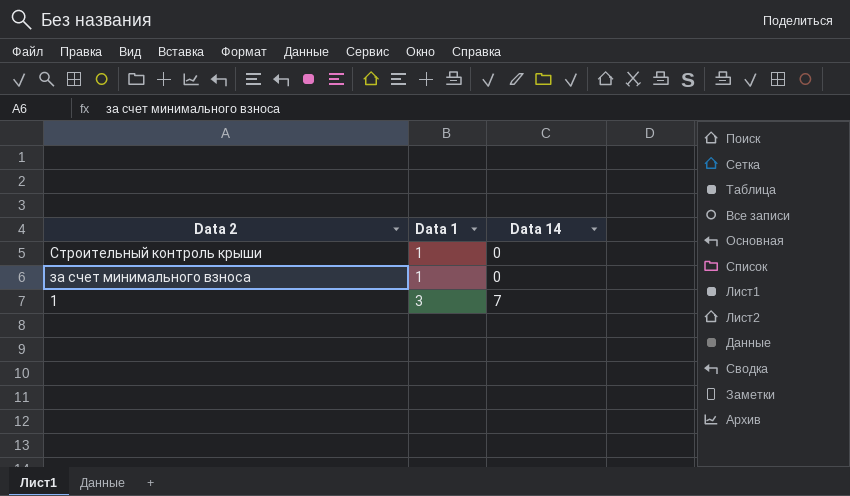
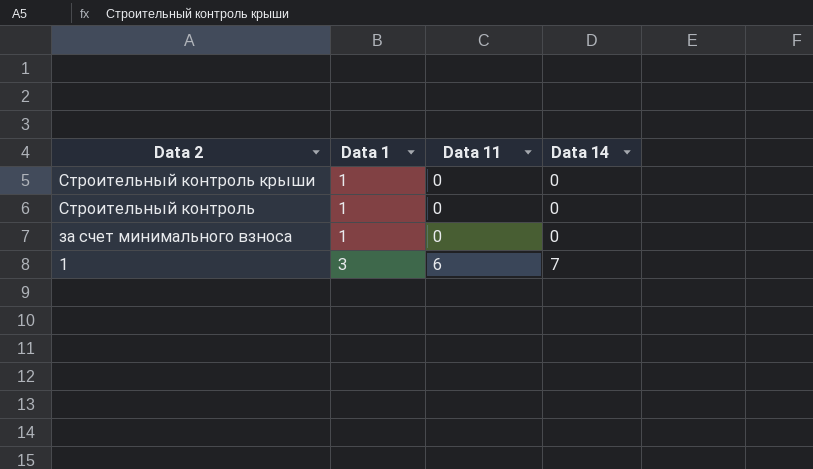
column Data 11 | position: none -> 3
row Строительный контроль: none -> 1 | 0 | 0

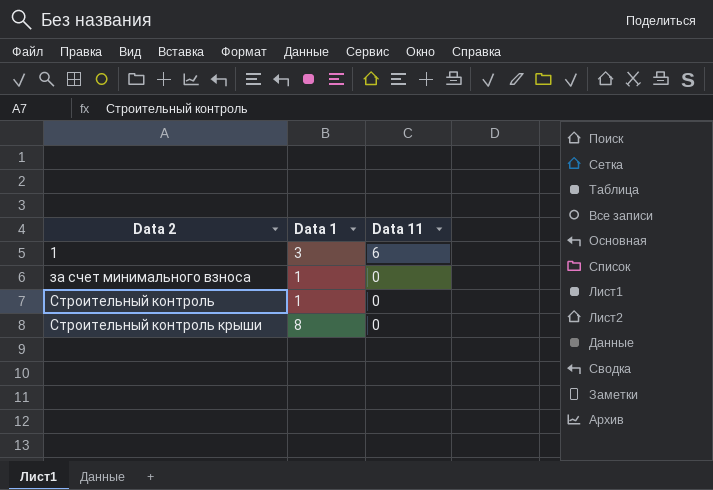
row order: Data 2 descending -> Data 2 ascending
column Data 14 | position: 4 -> none
Строительный контроль крыши | Data 1: 1 -> 8

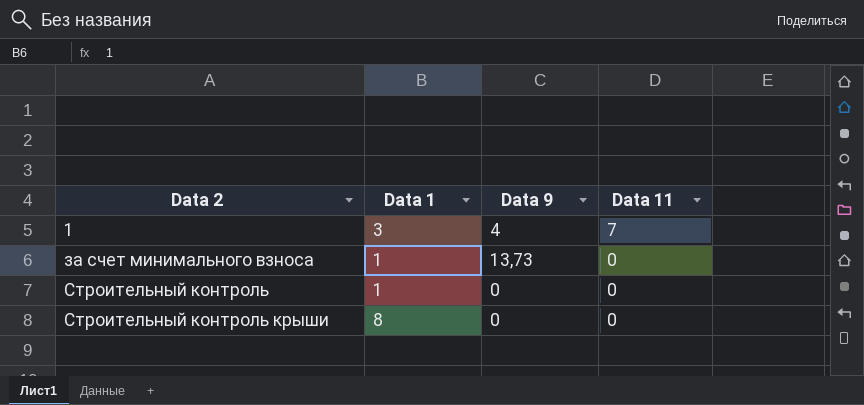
column Data 9 | position: none -> 3
1 | Data 11: 6 -> 7

